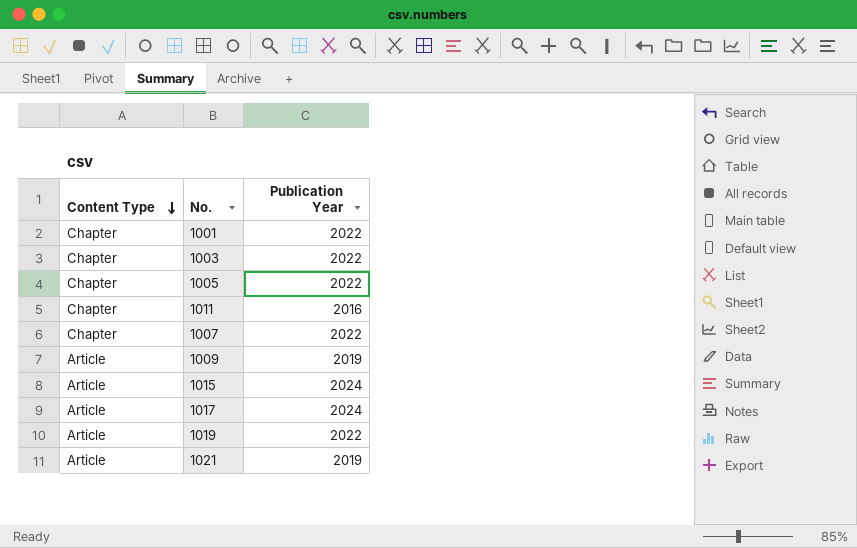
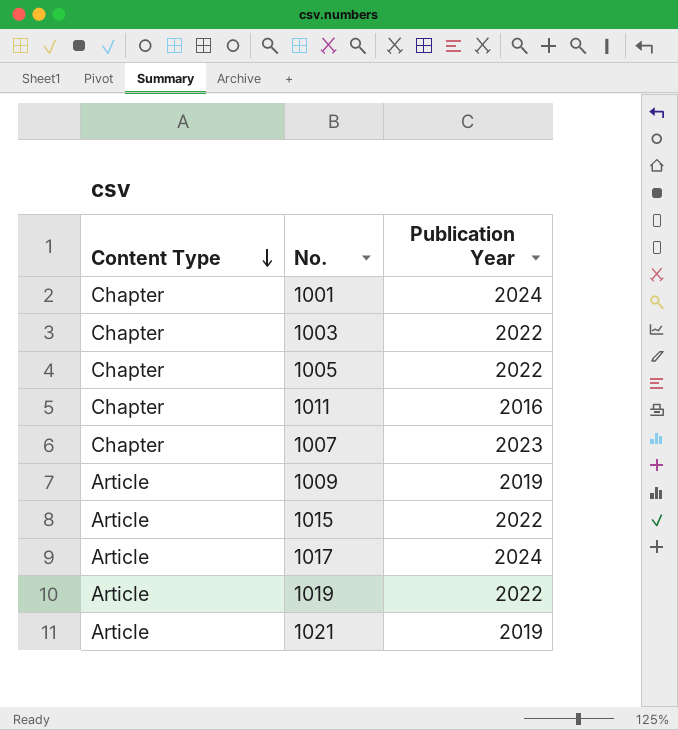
1001 | Publication Year: 2022 -> 2024
1007 | Publication Year: 2022 -> 2023
1015 | Publication Year: 2024 -> 2022

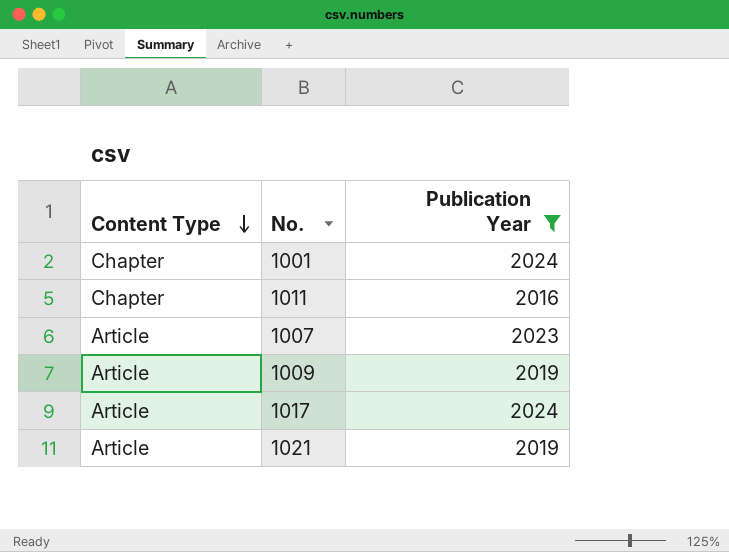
filter: none -> Publication Year != 2022
1007 | Content Type: Chapter -> Article

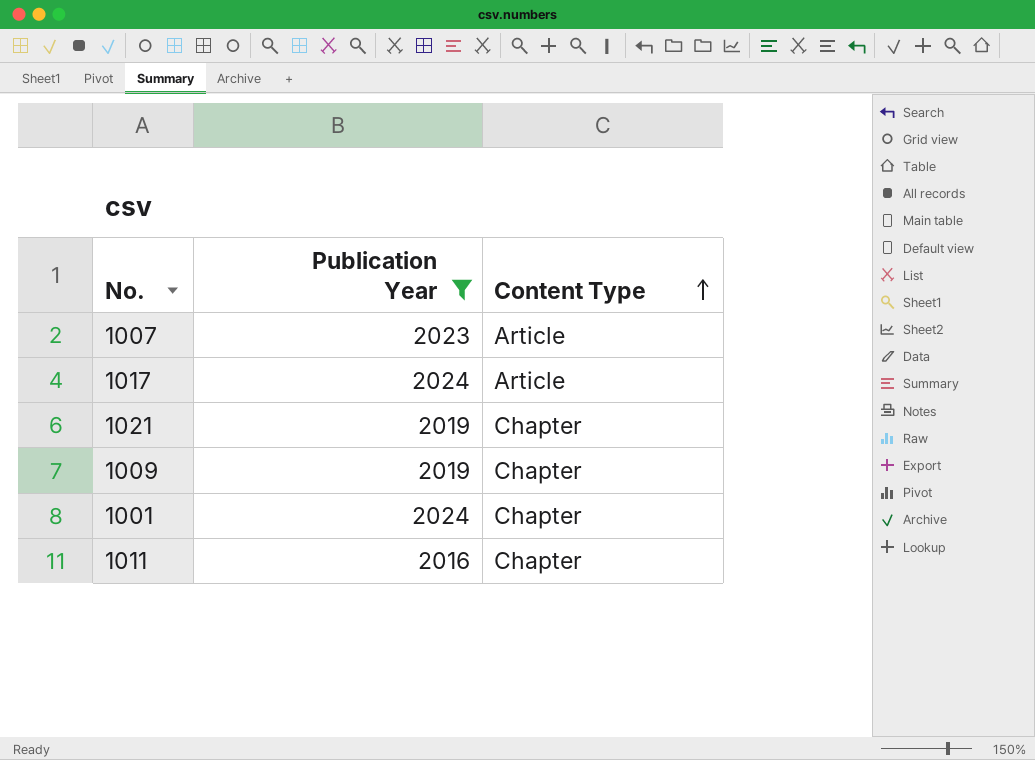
row order: Content Type descending -> Content Type ascending
column Content Type | position: 1 -> 3
1021 | Content Type: Article -> Chapter
1009 | Content Type: Article -> Chapter

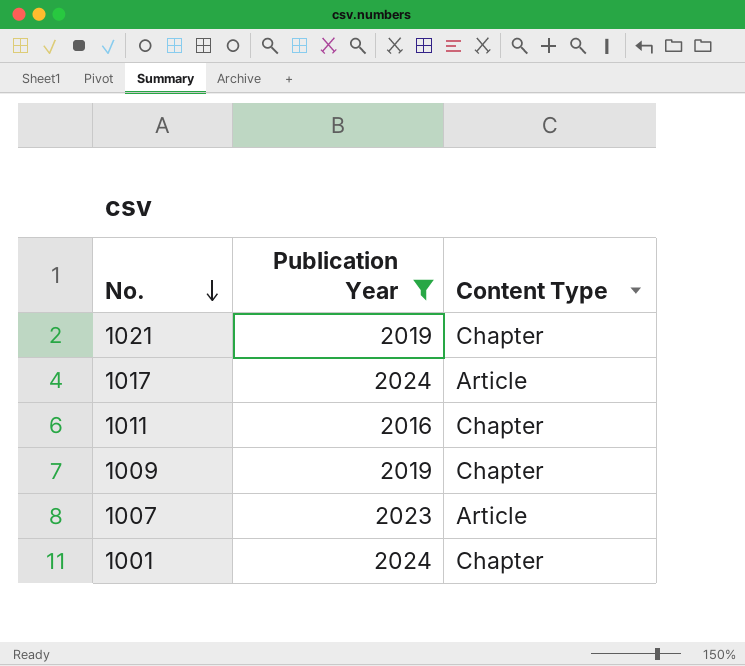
row order: Content Type ascending -> No. descending

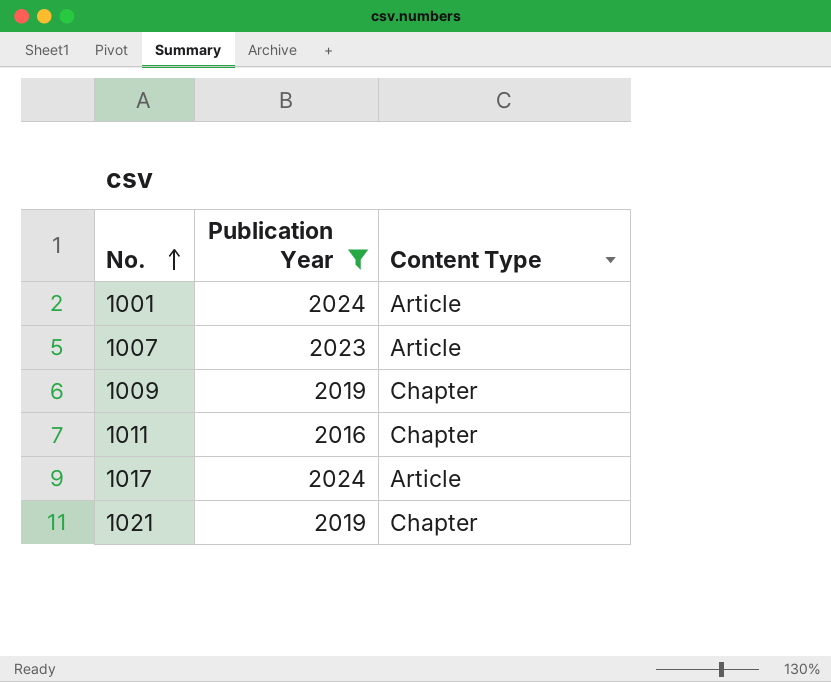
row order: No. descending -> No. ascending
1001 | Content Type: Chapter -> Article

